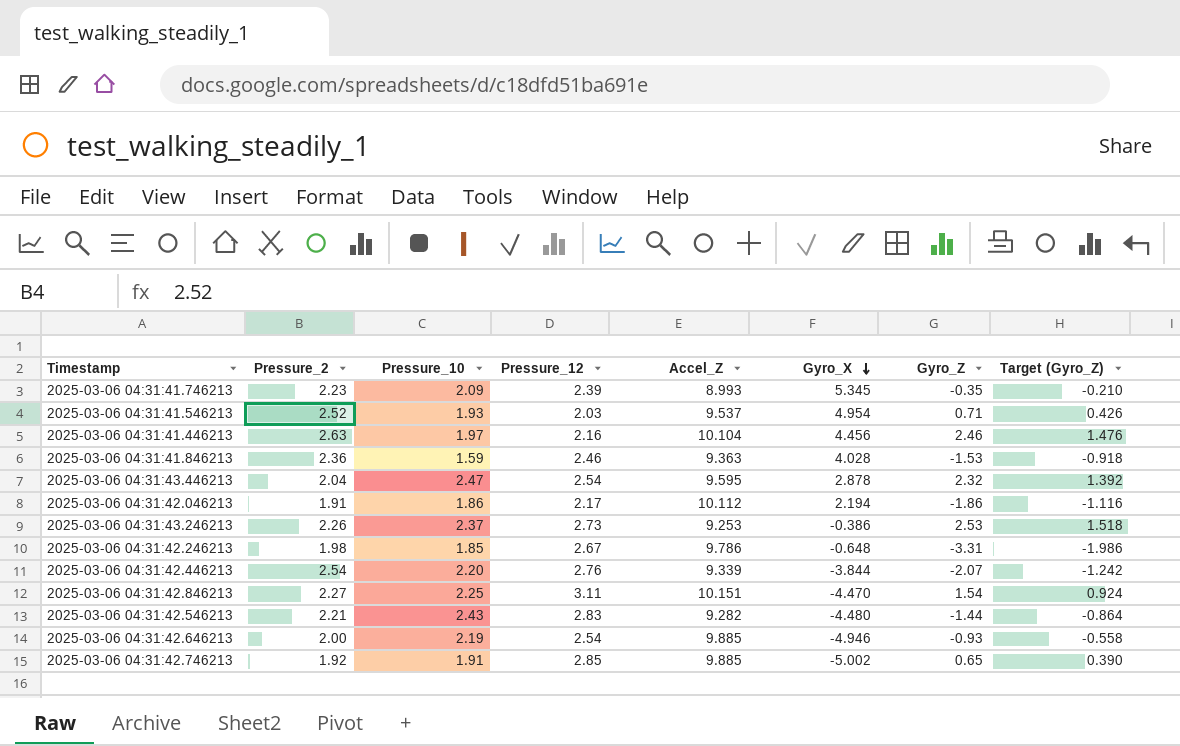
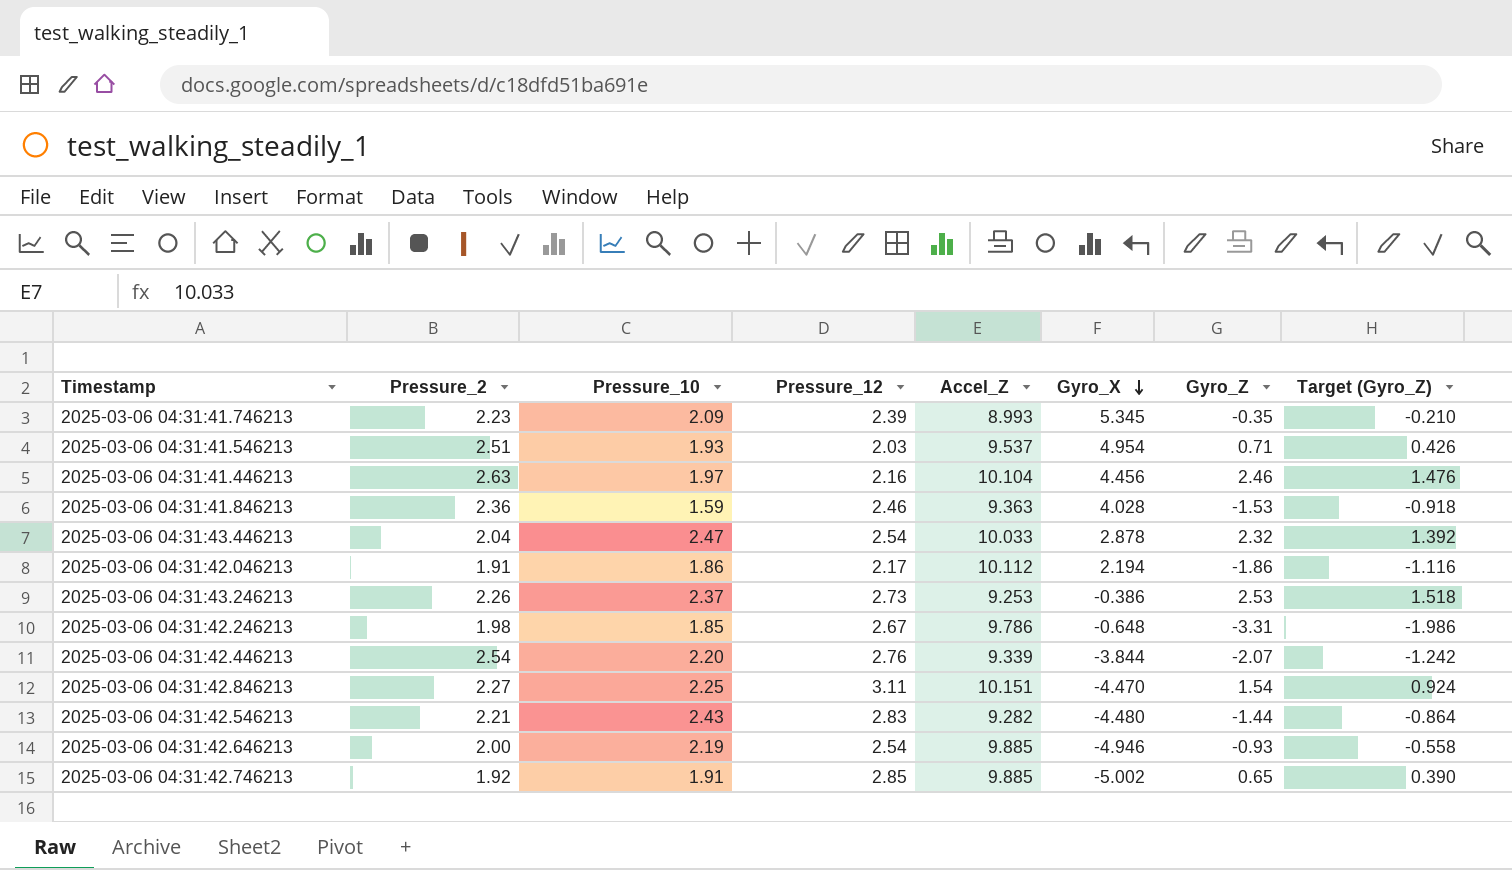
2025-03-06 04:31:41.546213 | Pressure_2: 2.52 -> 2.51
2025-03-06 04:31:43.446213 | Accel_Z: 9.595 -> 10.033

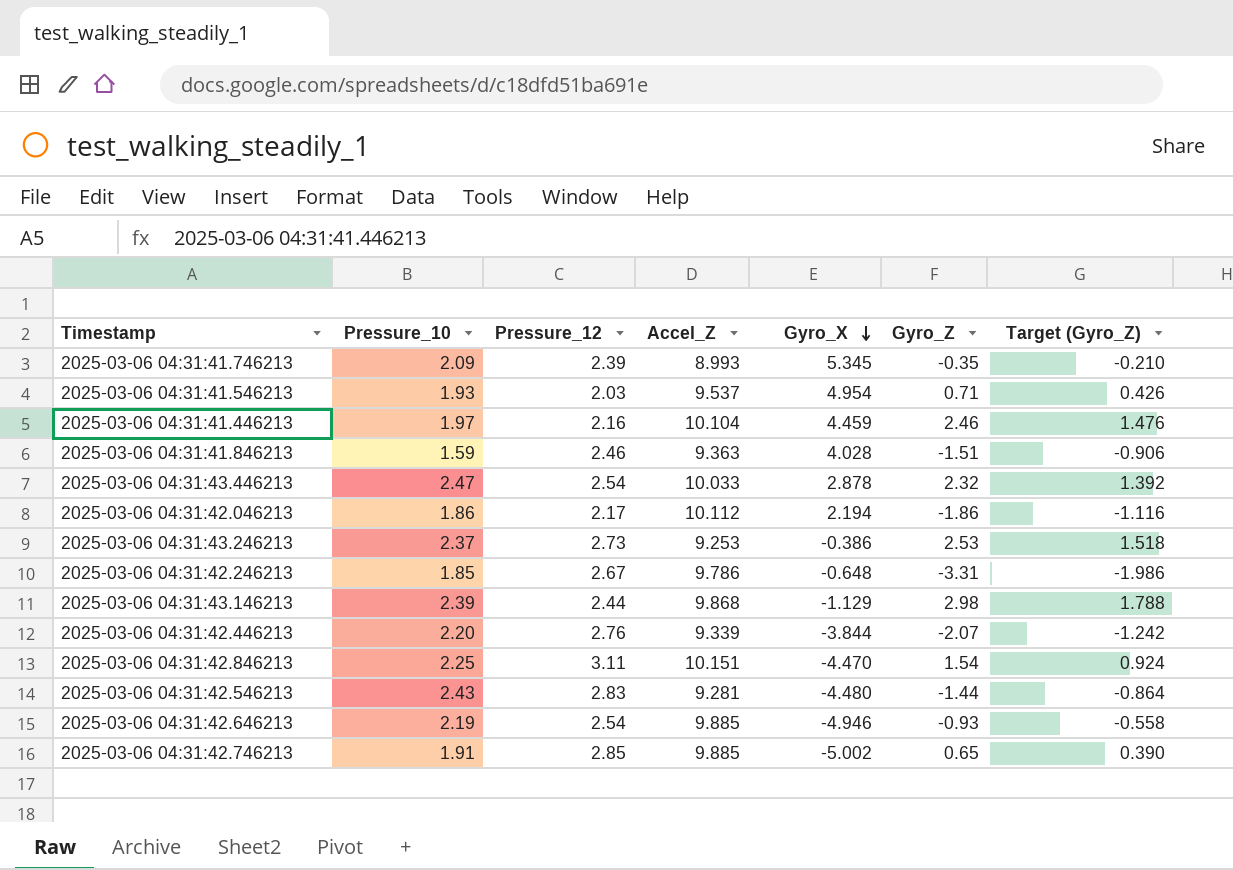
column Pressure_2 | position: 2 -> none
2025-03-06 04:31:41.446213 | Gyro_X: 4.456 -> 4.459
2025-03-06 04:31:41.846213 | Gyro_Z: -1.53 -> -1.51
2025-03-06 04:31:41.846213 | Target (Gyro_Z): -0.918 -> -0.906
row 2025-03-06 04:31:43.146213: none -> 2.39 | 2.44 | 9.868 | -1.129 | 2.98 | 1.788
2025-03-06 04:31:42.546213 | Accel_Z: 9.282 -> 9.281

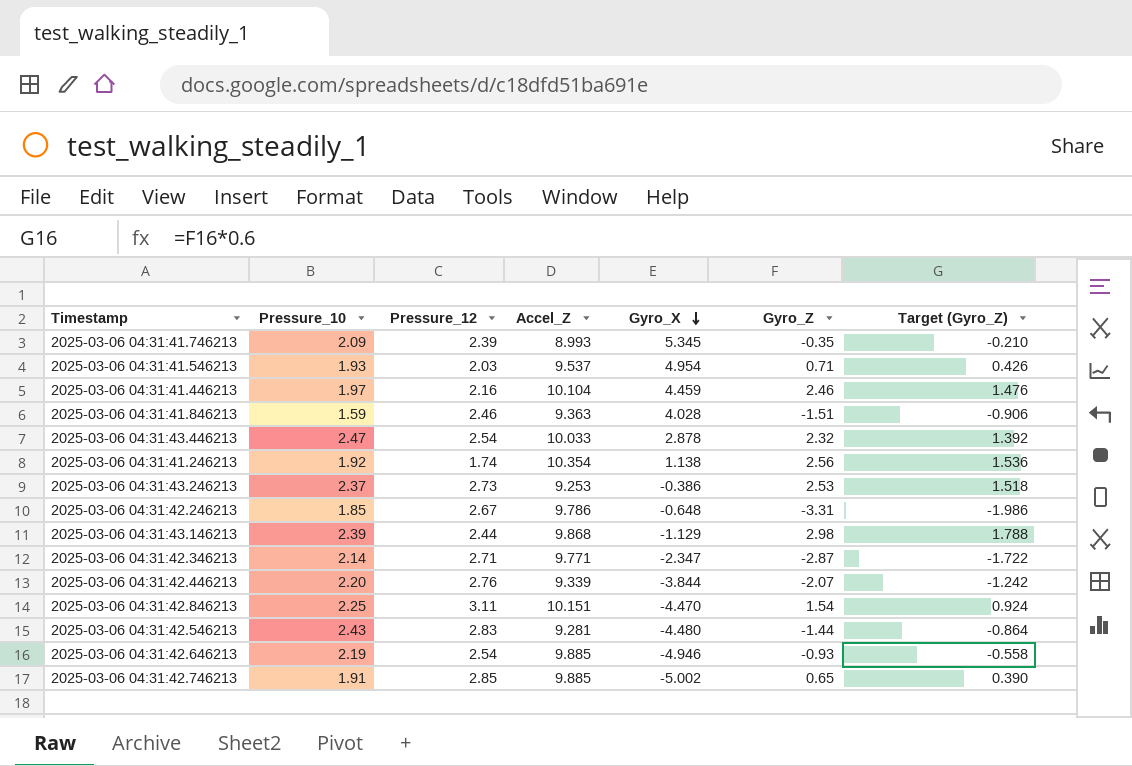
row 2025-03-06 04:31:42.046213: 1.86 | 2.17 | 10.112 | 2.194 | -1.86 | -1.116 -> none
row 2025-03-06 04:31:41.246213: none -> 1.92 | 1.74 | 10.354 | 1.138 | 2.56 | 1.536
row 2025-03-06 04:31:42.346213: none -> 2.14 | 2.71 | 9.771 | -2.347 | -2.87 | -1.722

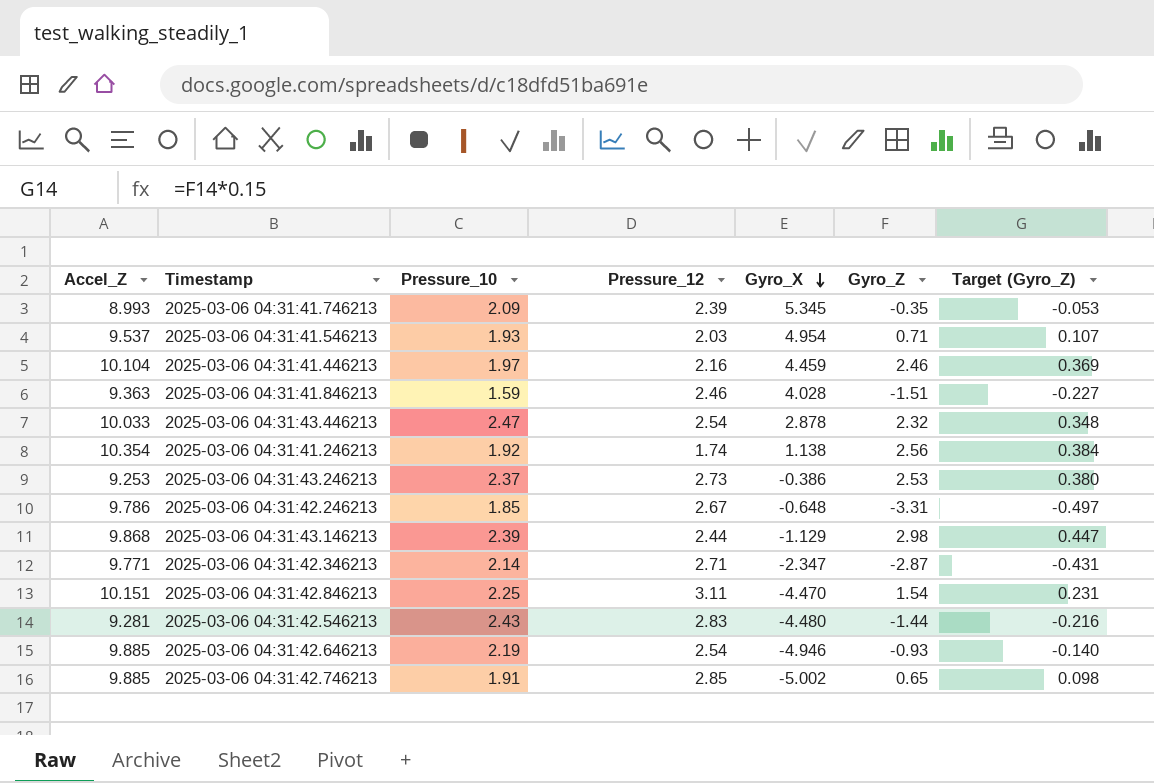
column Accel_Z | position: 4 -> 1
column Target (Gyro_Z) | formula: [Gyro_Z] * 0.6 -> [Gyro_Z] * 0.15
row 2025-03-06 04:31:42.446213: 2.20 | 2.76 | 9.339 | -3.844 | -2.07 | -1.242 -> none

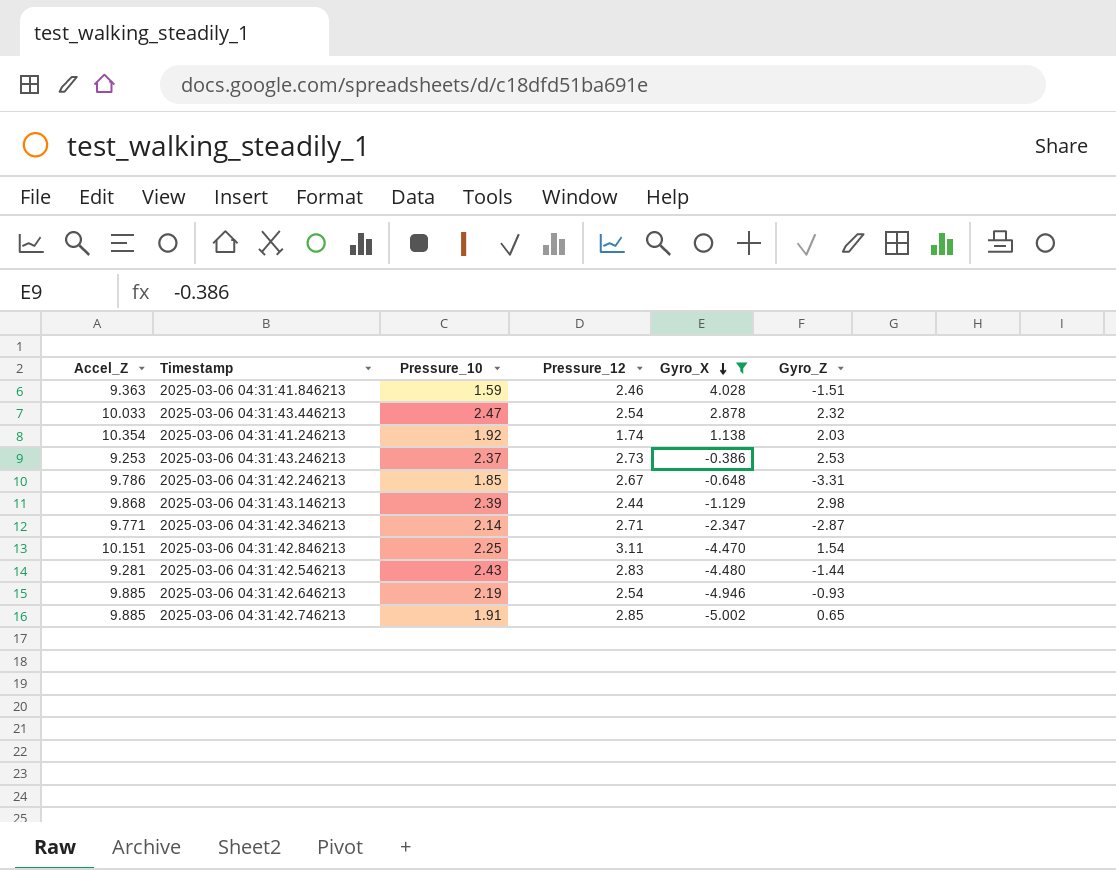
filter: none -> Gyro_X <= 4.028
column Target (Gyro_Z) | formula: [Gyro_Z] * 0.15 -> none
2025-03-06 04:31:41.246213 | Gyro_Z: 2.56 -> 2.03

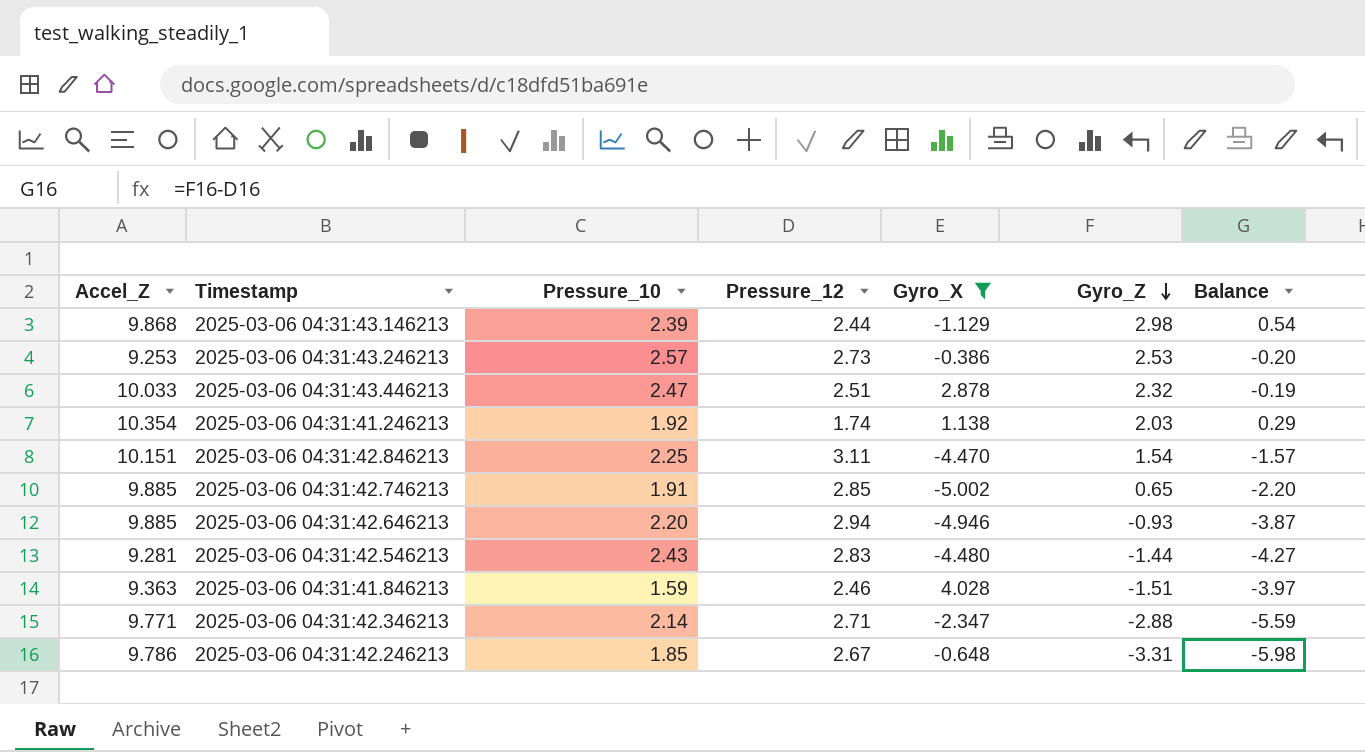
row order: Gyro_X descending -> Gyro_Z descending
column Balance | formula: none -> [Gyro_Z] - [Pressure_12]
2025-03-06 04:31:43.246213 | Pressure_10: 2.37 -> 2.57
2025-03-06 04:31:43.446213 | Pressure_12: 2.54 -> 2.51
2025-03-06 04:31:42.646213 | Pressure_10: 2.19 -> 2.20
2025-03-06 04:31:42.646213 | Pressure_12: 2.54 -> 2.94
2025-03-06 04:31:42.346213 | Gyro_Z: -2.87 -> -2.88

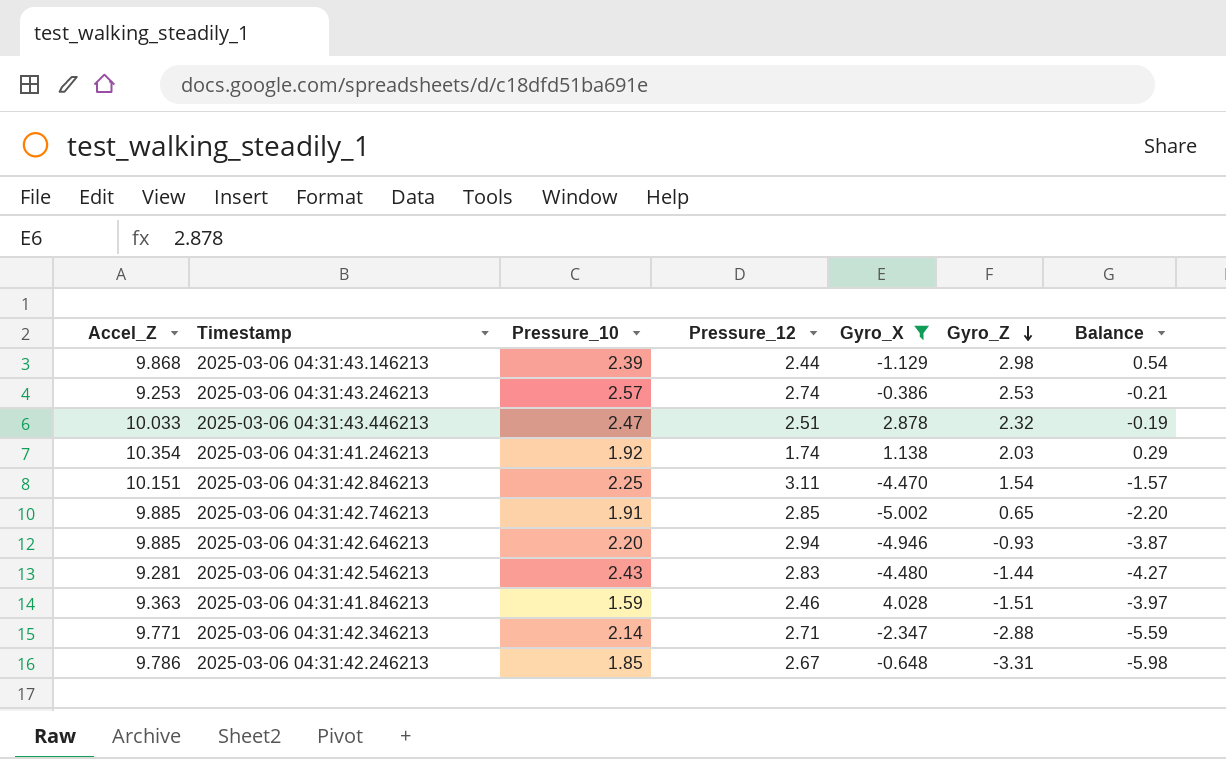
2025-03-06 04:31:43.246213 | Pressure_12: 2.73 -> 2.74
2025-03-06 04:31:43.246213 | Balance: -0.20 -> -0.21

